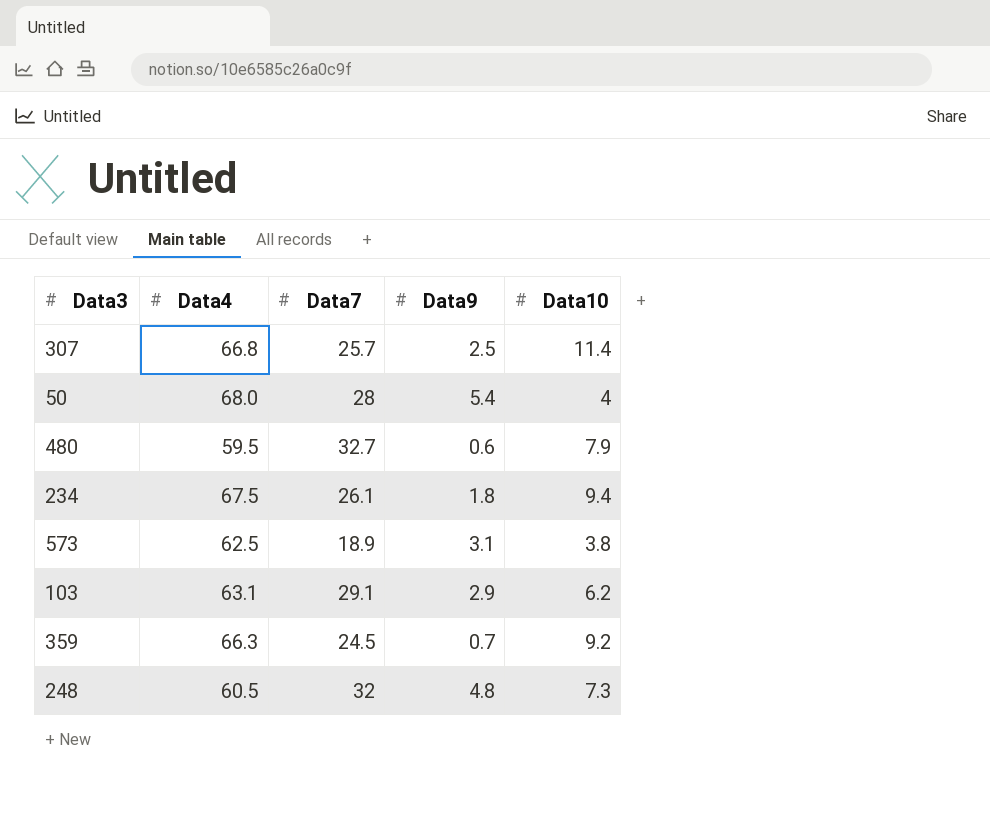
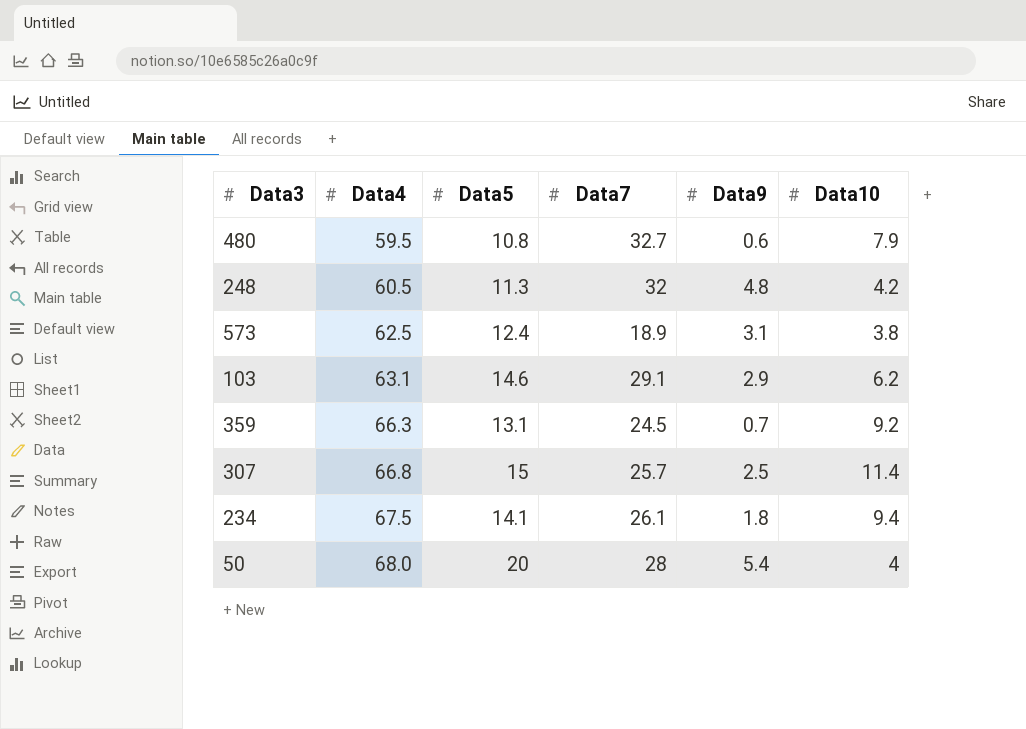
row order: none -> Data4 ascending
column Data5 | position: none -> 3
248 | Data10: 7.3 -> 4.2

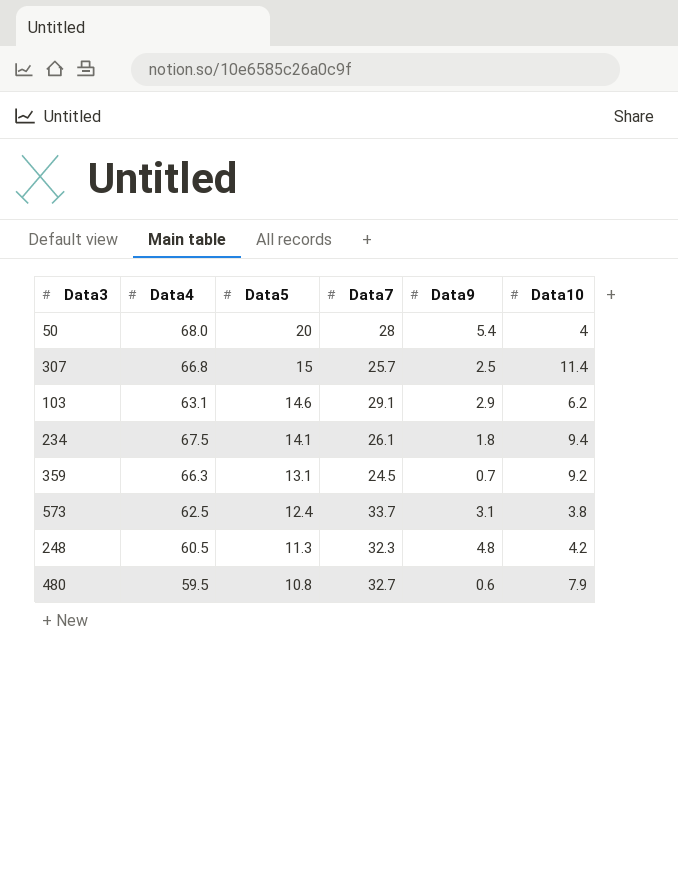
row order: Data4 ascending -> Data5 descending
573 | Data7: 18.9 -> 33.7
248 | Data7: 32 -> 32.3

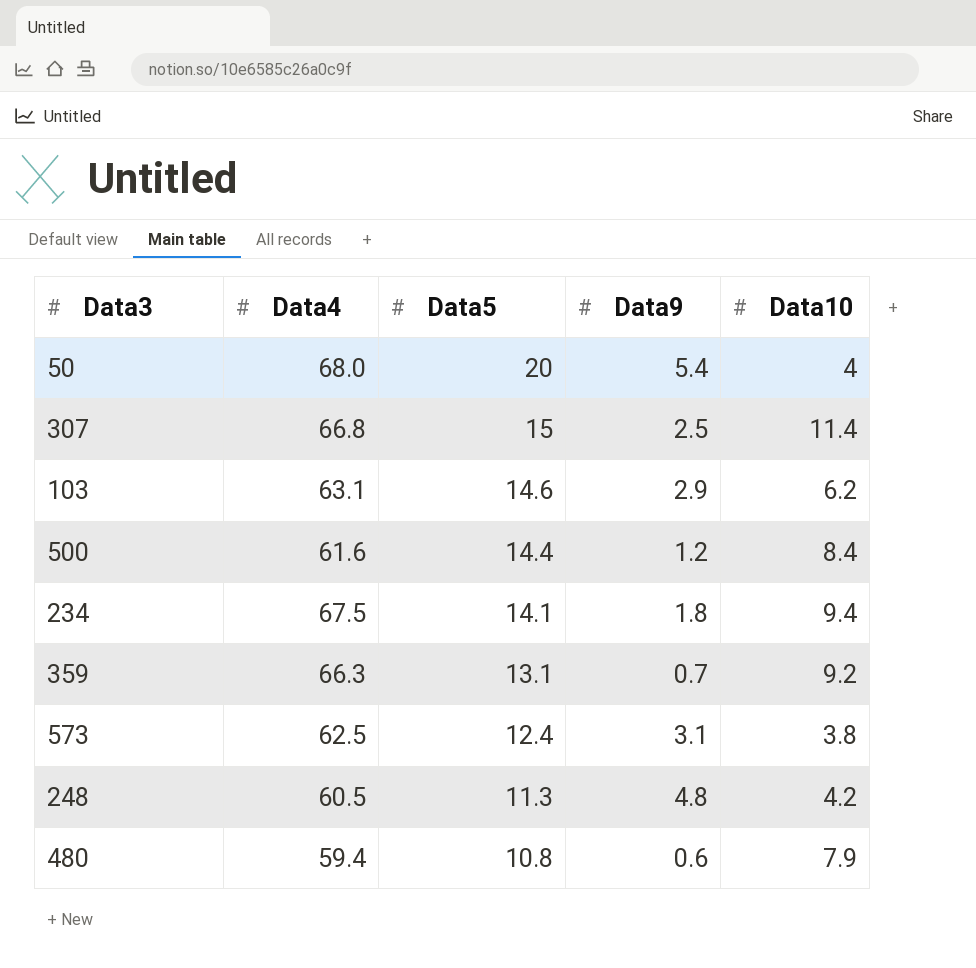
column Data7 | position: 4 -> none
row 500: none -> 61.6 | 14.4 | 1.2 | 8.4
480 | Data4: 59.5 -> 59.4

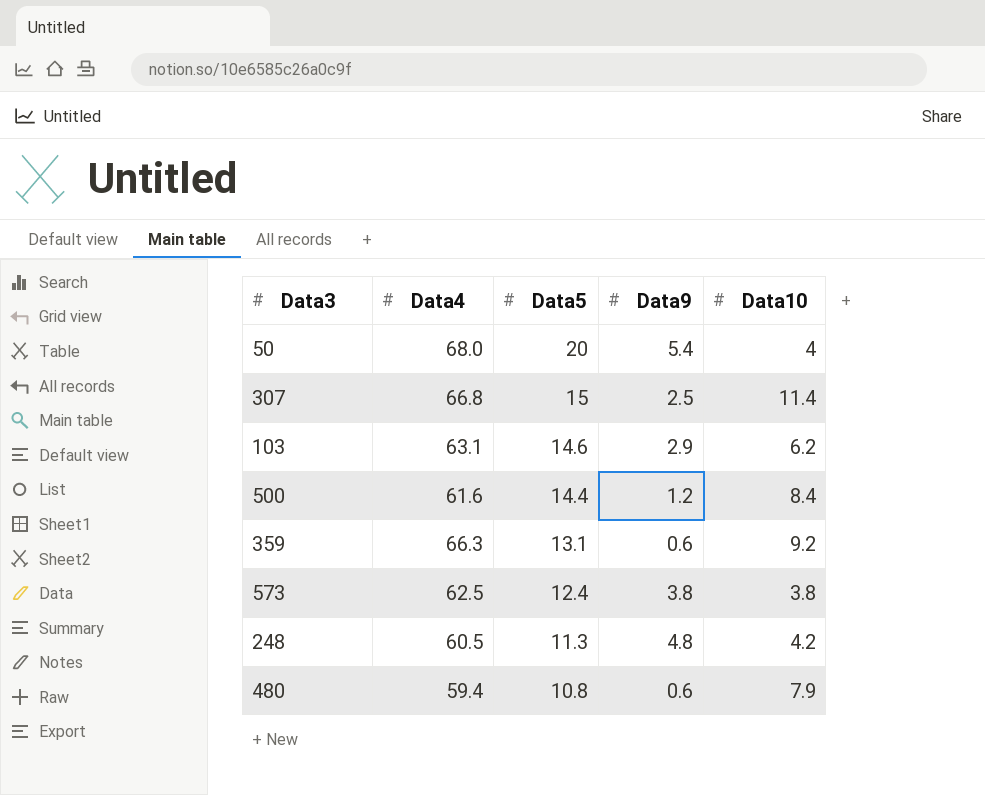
row 234: 67.5 | 14.1 | 1.8 | 9.4 -> none
359 | Data9: 0.7 -> 0.6
573 | Data9: 3.1 -> 3.8

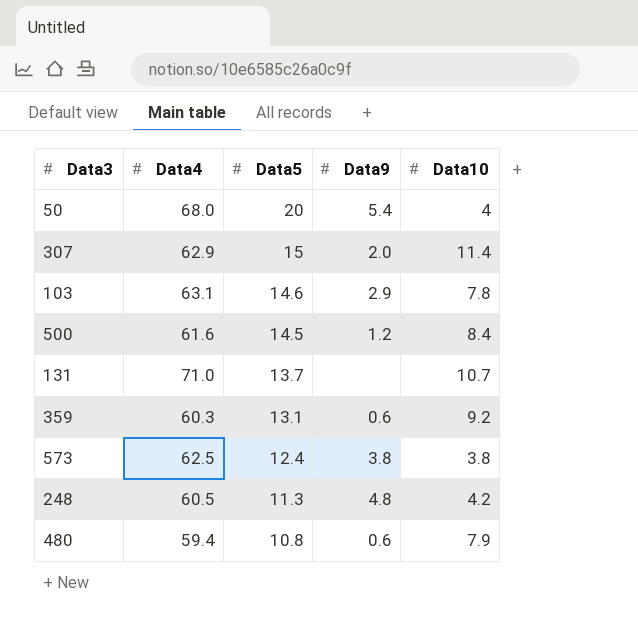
307 | Data4: 66.8 -> 62.9
307 | Data9: 2.5 -> 2.0
103 | Data10: 6.2 -> 7.8
500 | Data5: 14.4 -> 14.5
row 131: none -> 71.0 | 13.7 | none | 10.7
359 | Data4: 66.3 -> 60.3

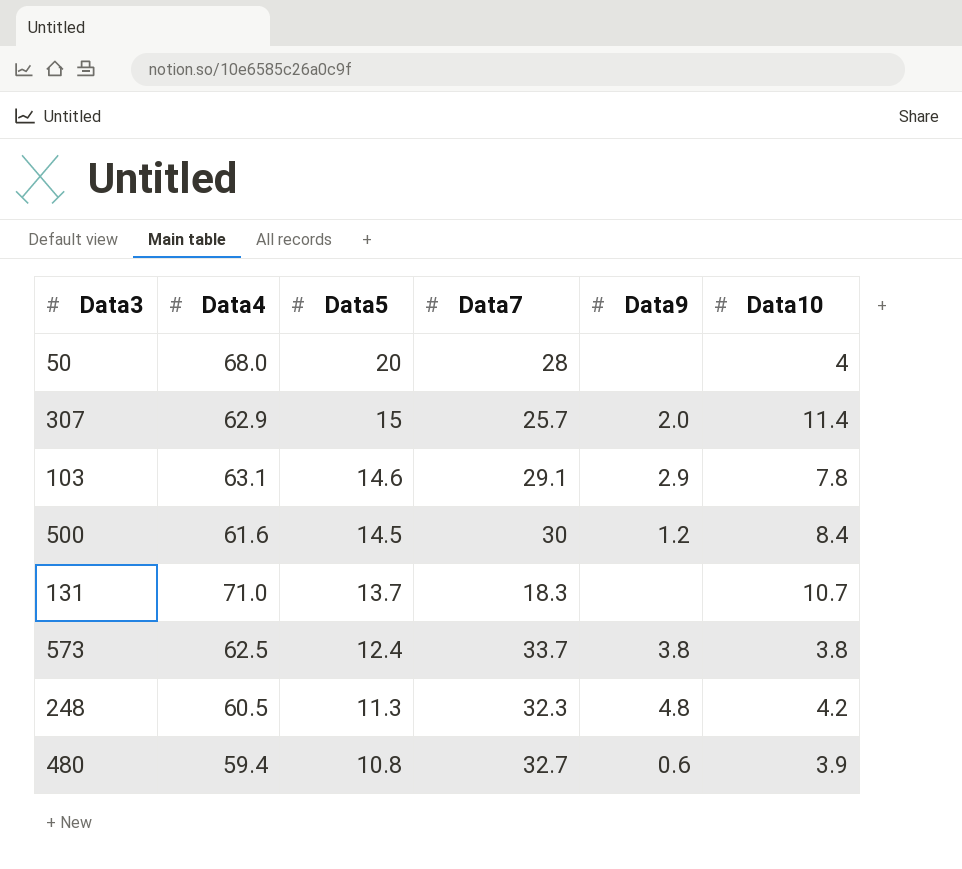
column Data7 | position: none -> 4
row 359: 60.3 | 13.1 | 0.6 | 9.2 -> none
50 | Data9: 5.4 -> none
480 | Data10: 7.9 -> 3.9

